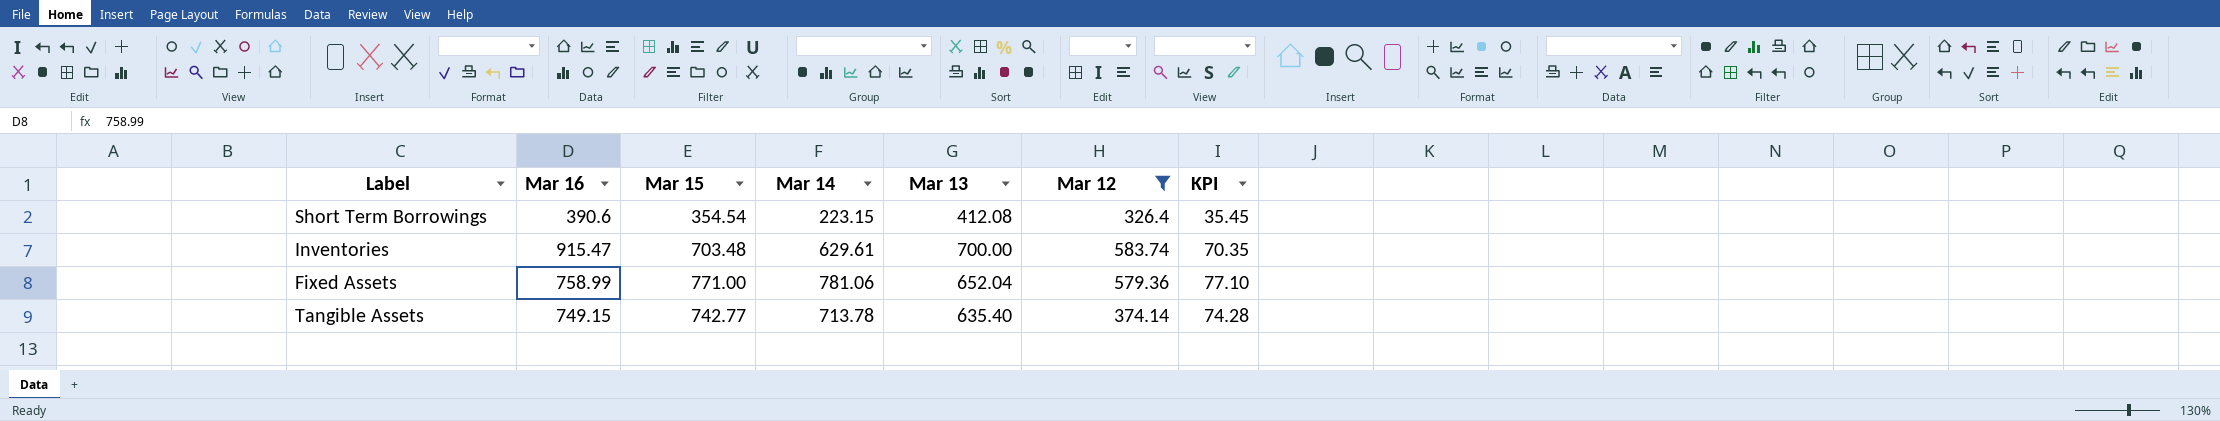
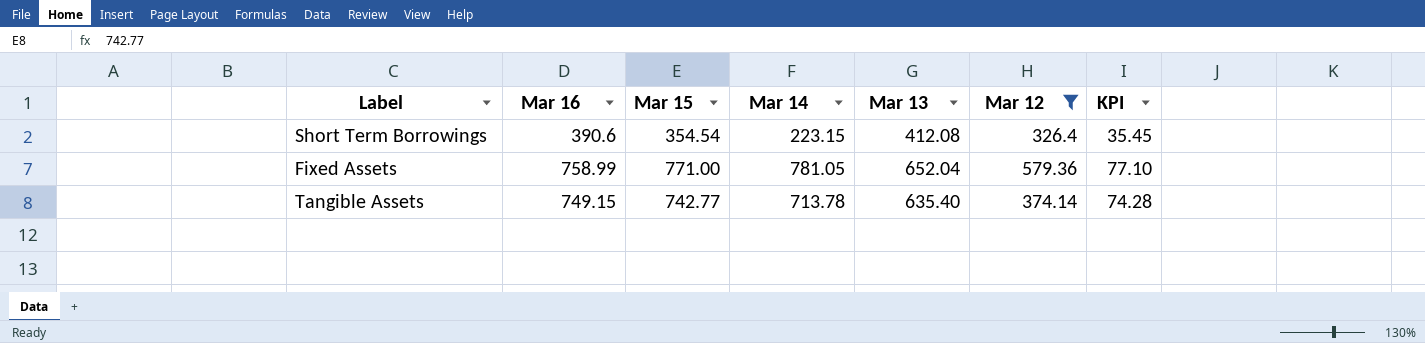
row Inventories: 915.47 | 703.48 | 629.61 | 700.00 | 583.74 | 70.35 -> none
Fixed Assets | Mar 14: 781.06 -> 781.05

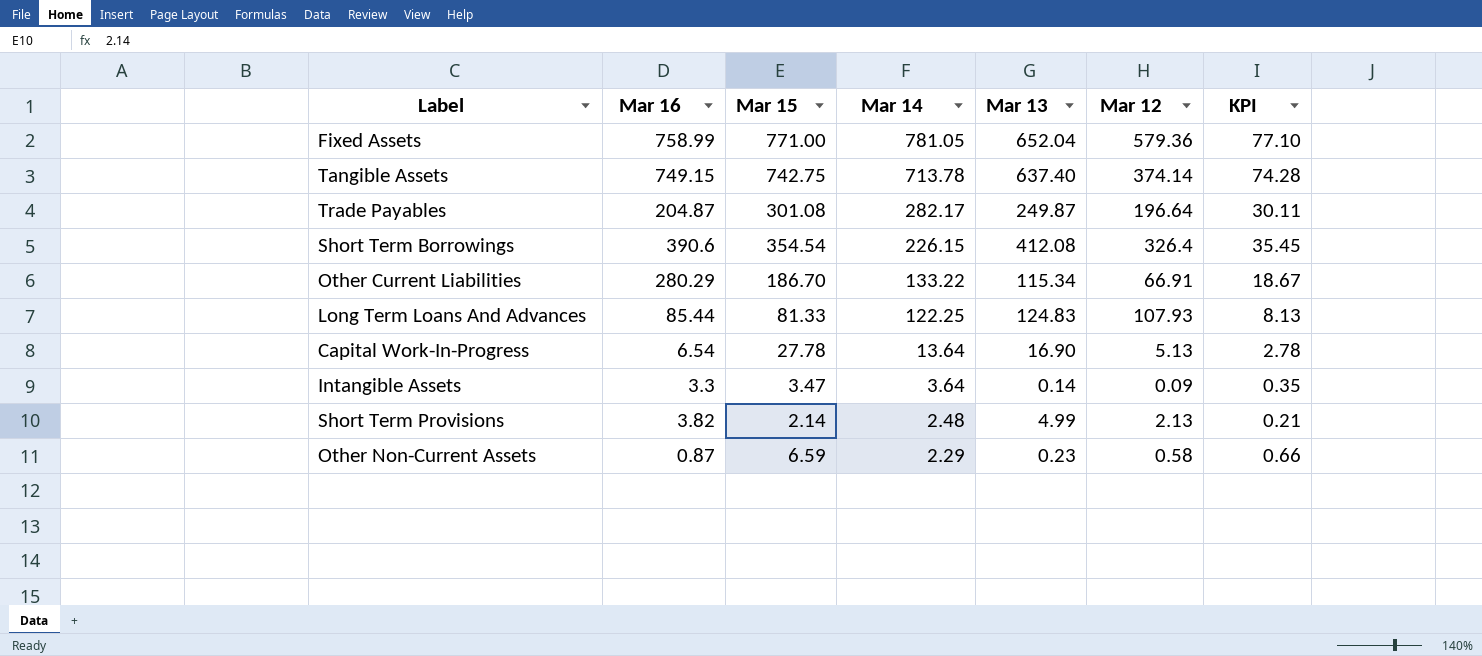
filter: Mar 12 >= 326.4 -> none
row order: none -> Mar 14 descending
Tangible Assets | Mar 15: 742.77 -> 742.75
Tangible Assets | Mar 13: 635.40 -> 637.40
Short Term Borrowings | Mar 14: 223.15 -> 226.15

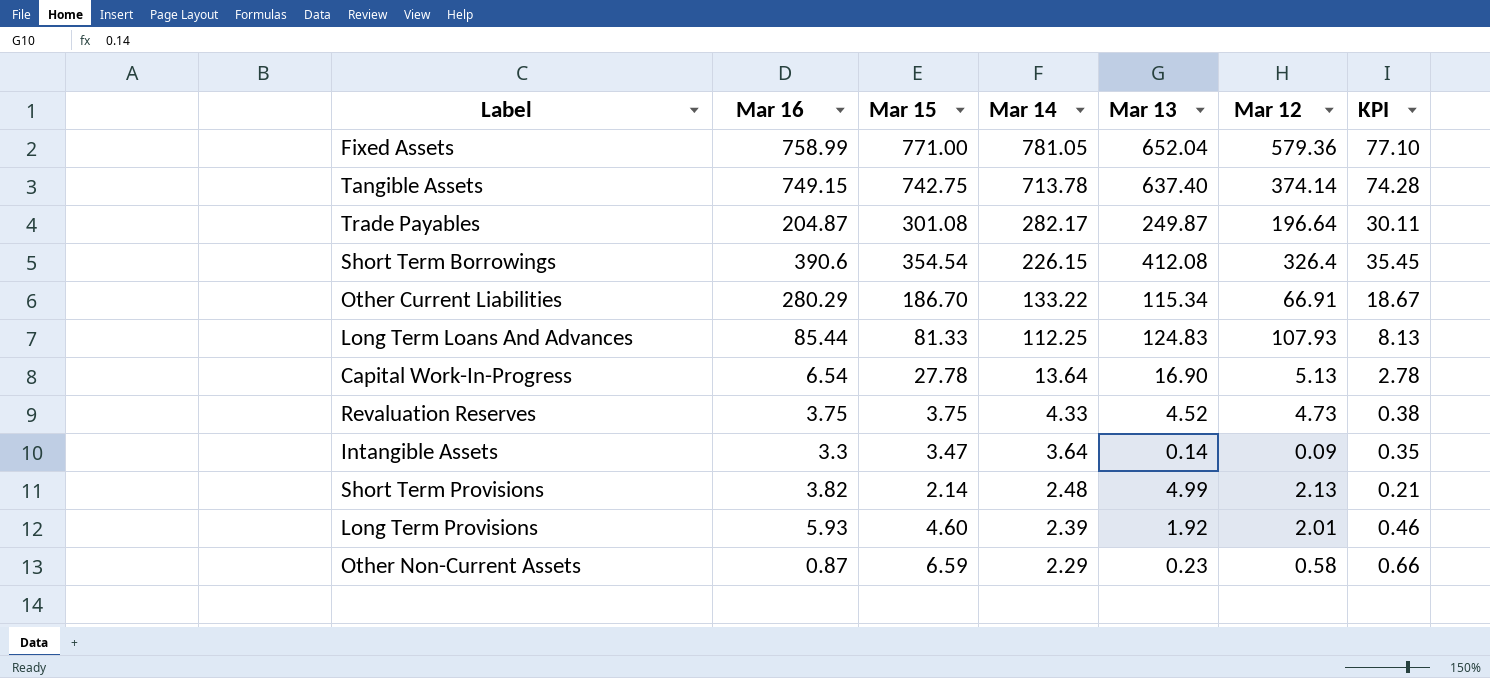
Long Term Loans And Advances | Mar 14: 122.25 -> 112.25
row Revaluation Reserves: none -> 3.75 | 3.75 | 4.33 | 4.52 | 4.73 | 0.38
row Long Term Provisions: none -> 5.93 | 4.60 | 2.39 | 1.92 | 2.01 | 0.46

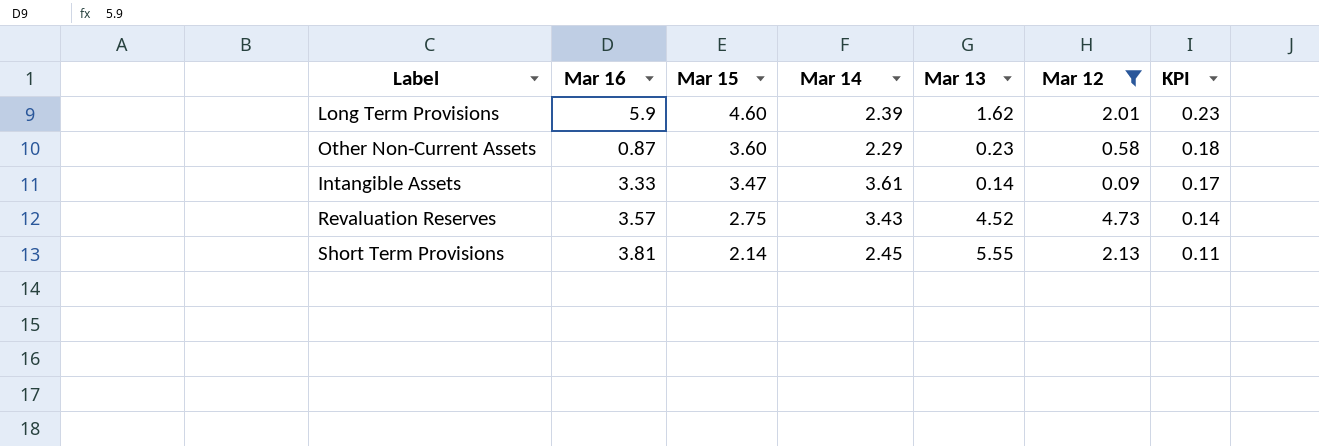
filter: none -> Mar 12 <= 4.73
row order: Mar 14 descending -> Mar 15 descending
column KPI | formula: [Mar 15] * 0.1 -> [Mar 15] * 0.05
Long Term Provisions | Mar 16: 5.93 -> 5.9
Long Term Provisions | Mar 13: 1.92 -> 1.62
Other Non-Current Assets | Mar 15: 6.59 -> 3.60
Intangible Assets | Mar 16: 3.3 -> 3.33
Intangible Assets | Mar 14: 3.64 -> 3.61
Revaluation Reserves | Mar 16: 3.75 -> 3.57
Revaluation Reserves | Mar 15: 3.75 -> 2.75
Revaluation Reserves | Mar 14: 4.33 -> 3.43
Short Term Provisions | Mar 16: 3.82 -> 3.81
Short Term Provisions | Mar 14: 2.48 -> 2.45
Short Term Provisions | Mar 13: 4.99 -> 5.55

